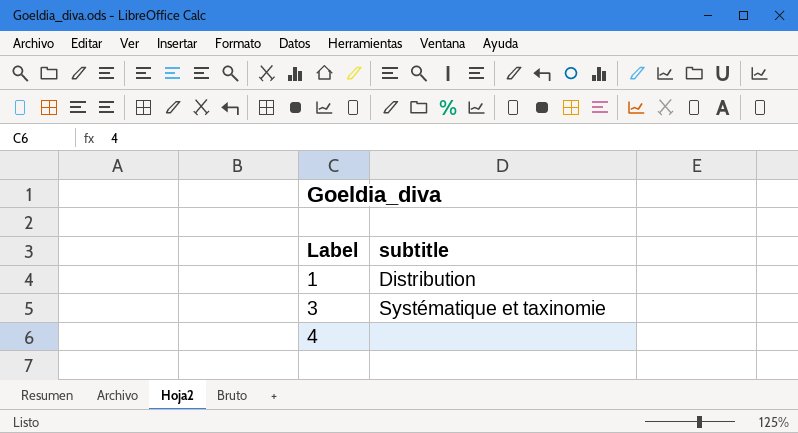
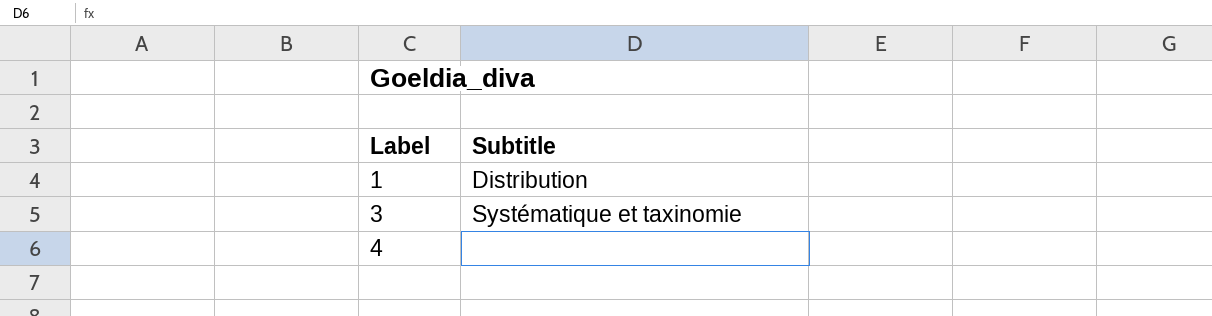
column name: subtitle -> Subtitle

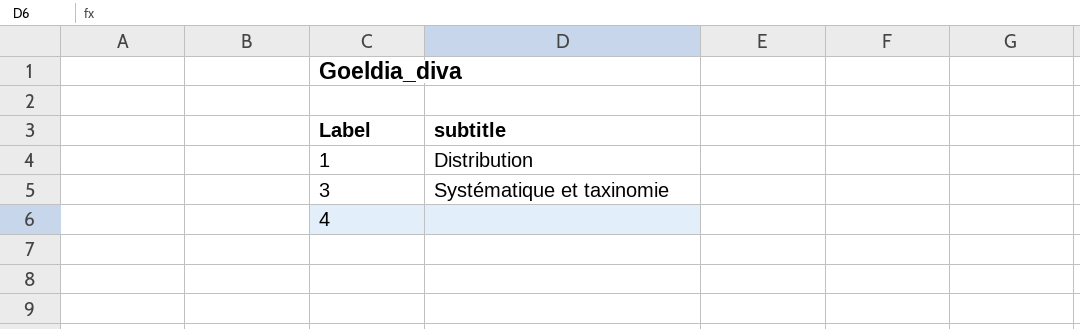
column name: Subtitle -> subtitle

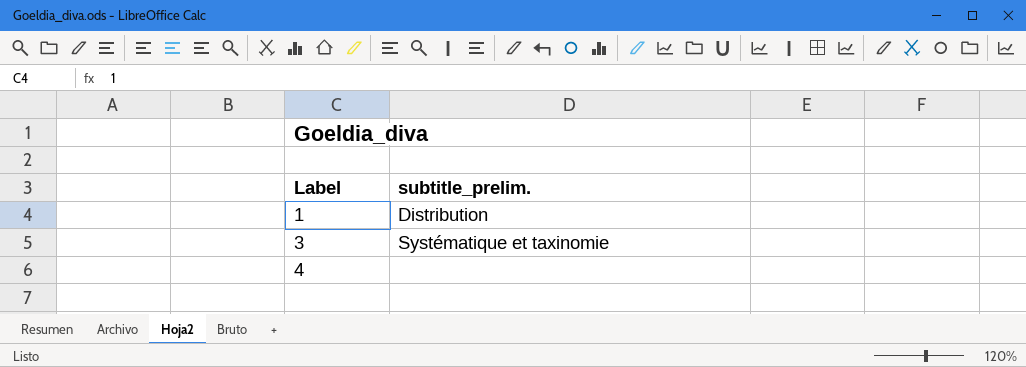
column name: subtitle -> subtitle_prelim.

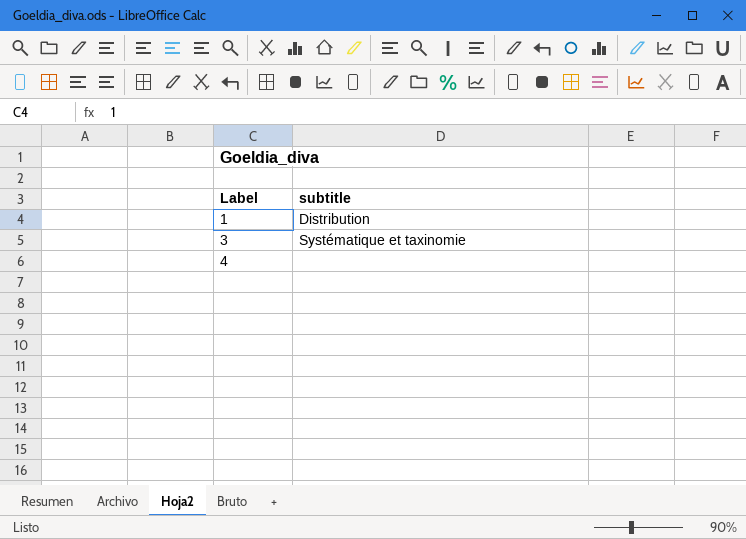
column name: subtitle_prelim. -> subtitle

